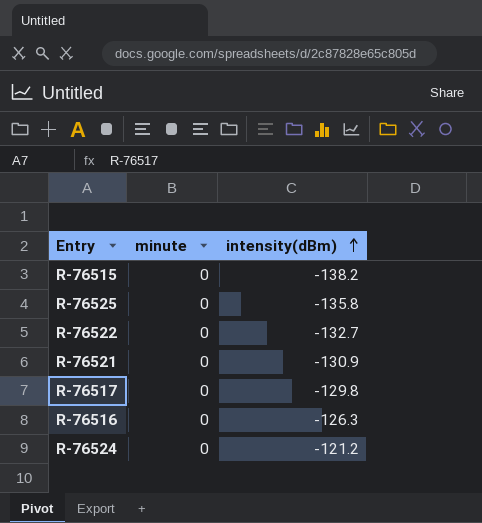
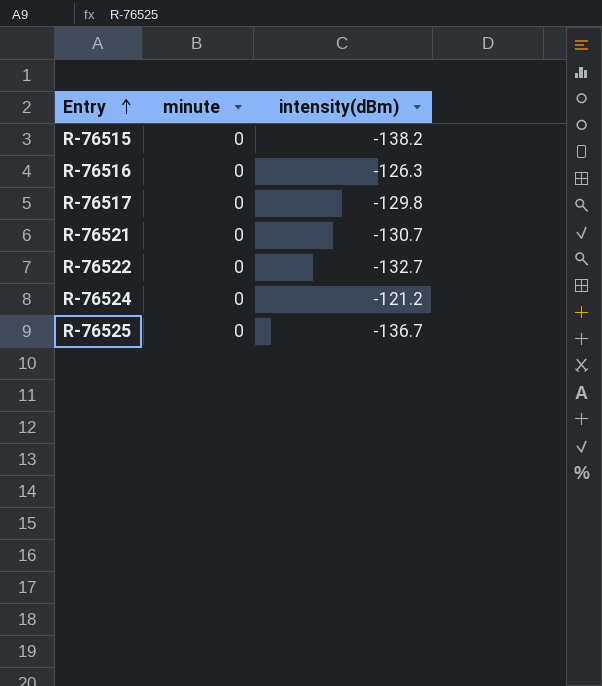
row order: intensity(dBm) ascending -> Entry ascending
R-76521 | intensity(dBm): -130.9 -> -130.7
R-76525 | intensity(dBm): -135.8 -> -136.7

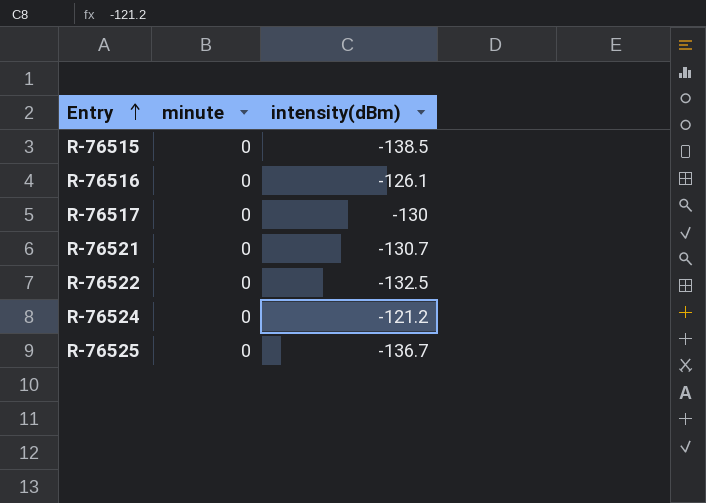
R-76515 | intensity(dBm): -138.2 -> -138.5
R-76516 | intensity(dBm): -126.3 -> -126.1
R-76517 | intensity(dBm): -129.8 -> -130
R-76522 | intensity(dBm): -132.7 -> -132.5

